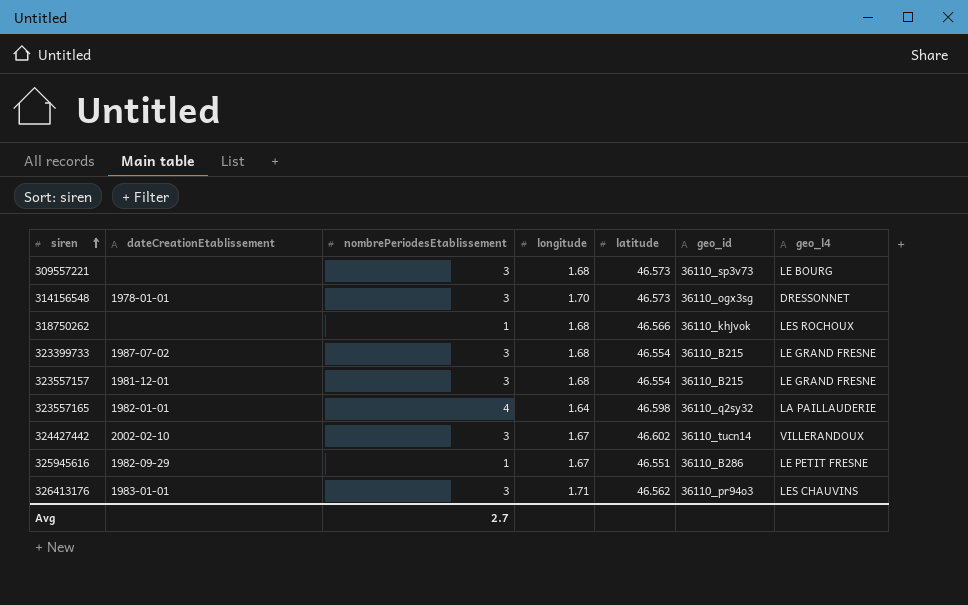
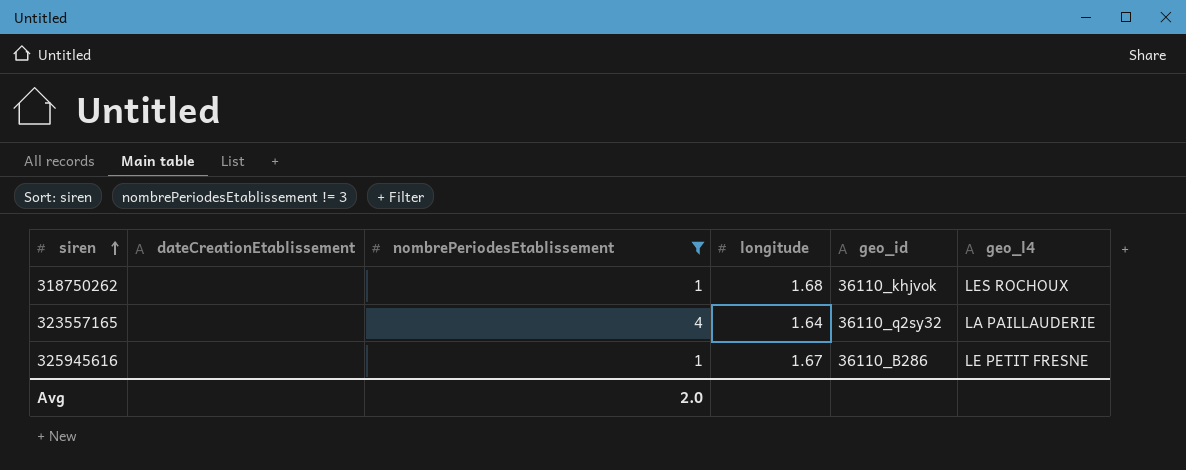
filter: none -> nombrePeriodesEtablissement != 3
column latitude | position: 5 -> none
323557165 | dateCreationEtablissement: 1982-01-01 -> none
325945616 | dateCreationEtablissement: 1982-09-29 -> none
Avg | nombrePeriodesEtablissement: 2.7 -> 2.0

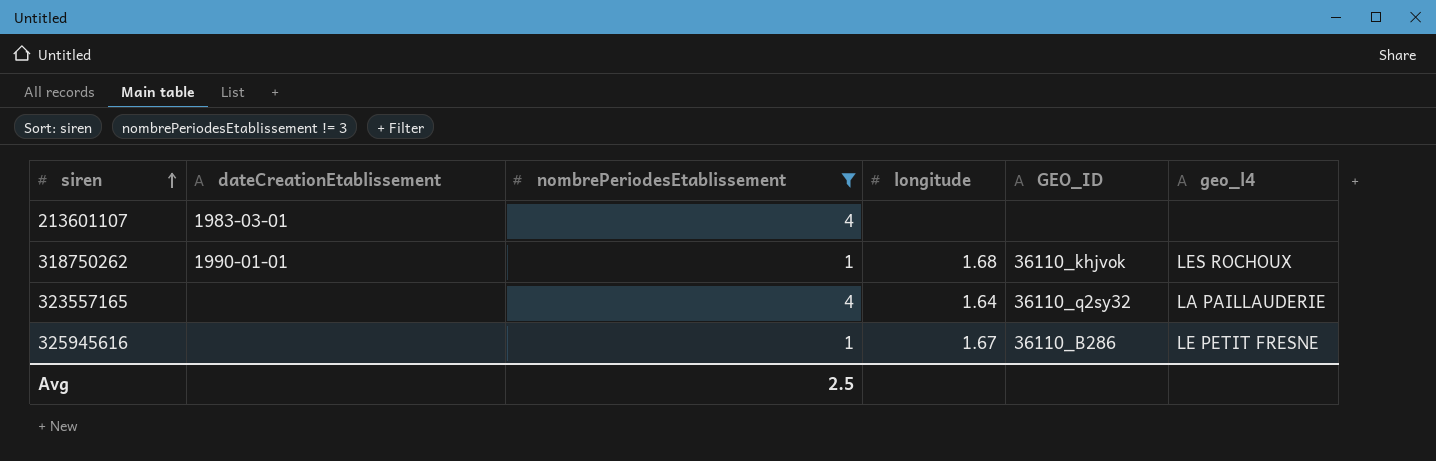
column name: geo_id -> GEO_ID
row 213601107: none -> 1983-03-01 | 4 | none | none | none
318750262 | dateCreationEtablissement: none -> 1990-01-01
Avg | nombrePeriodesEtablissement: 2.0 -> 2.5

